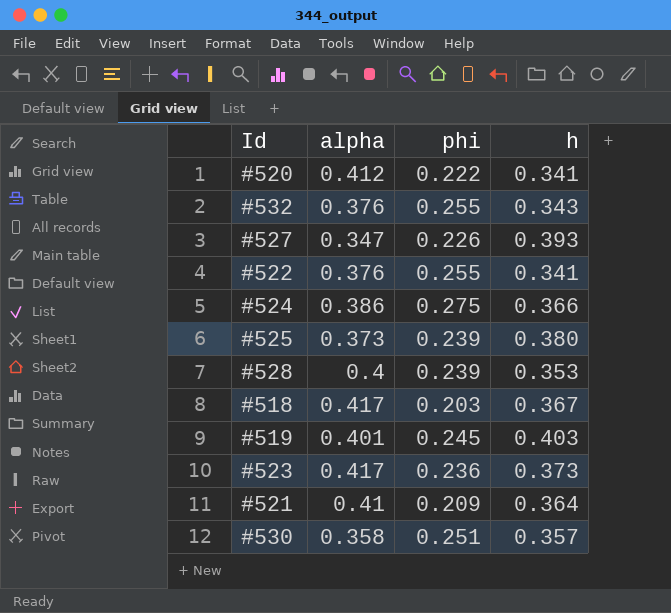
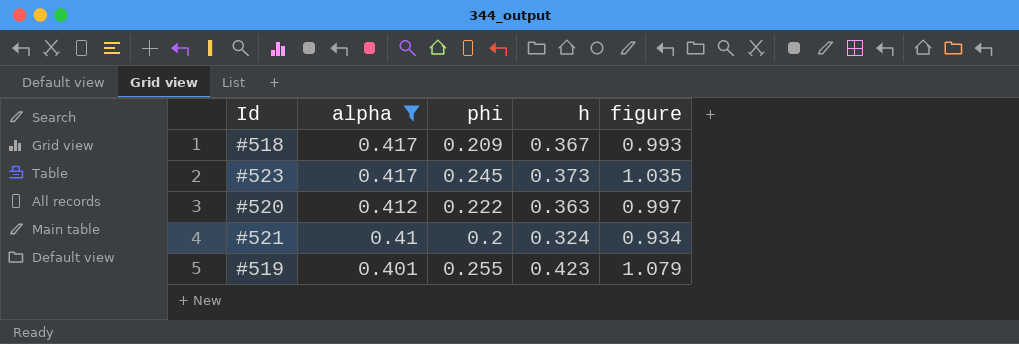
filter: none -> alpha >= 0.401
row order: none -> alpha descending
column figure | formula: none -> [alpha] + [phi] + [h]
#518 | phi: 0.203 -> 0.209
#523 | phi: 0.236 -> 0.245
#520 | h: 0.341 -> 0.363
#521 | phi: 0.209 -> 0.2
#521 | h: 0.364 -> 0.324
#519 | phi: 0.245 -> 0.255
#519 | h: 0.403 -> 0.423

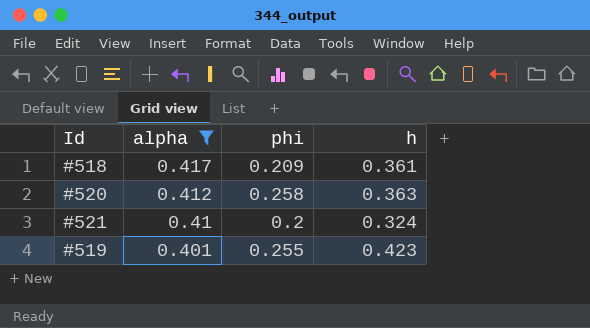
column figure | formula: [alpha] + [phi] + [h] -> none
row #523: 0.417 | 0.245 | 0.373 | 1.035 -> none
#518 | h: 0.367 -> 0.361
#520 | phi: 0.222 -> 0.258

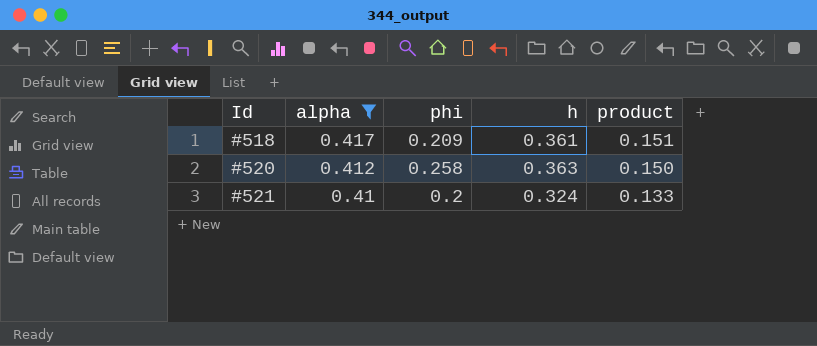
column product | formula: none -> [alpha] * [h]
row #519: 0.401 | 0.255 | 0.423 -> none

